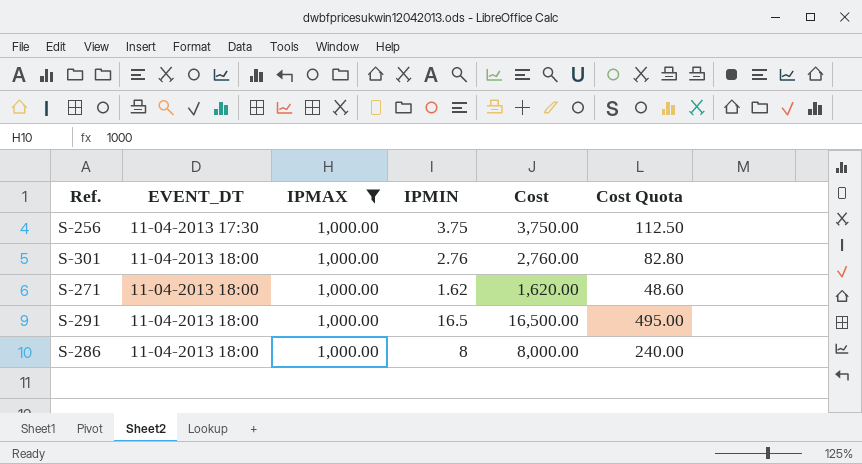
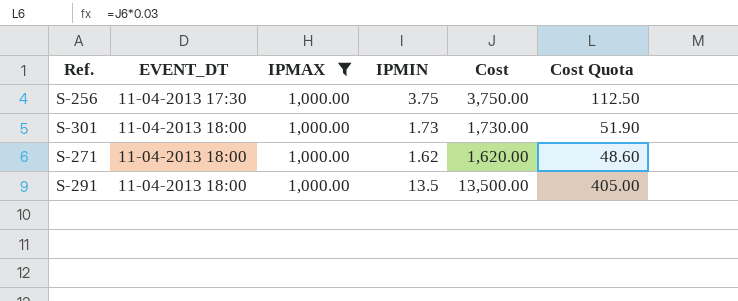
row S-286: 11-04-2013 18:00 | 1,000.00 | 8 | 8,000.00 | 240.00 -> none
S-301 | IPMIN: 2.76 -> 1.73
S-301 | Cost: 2,760.00 -> 1,730.00
S-301 | Cost Quota: 82.80 -> 51.90
S-291 | IPMIN: 16.5 -> 13.5
S-291 | Cost: 16,500.00 -> 13,500.00
S-291 | Cost Quota: 495.00 -> 405.00

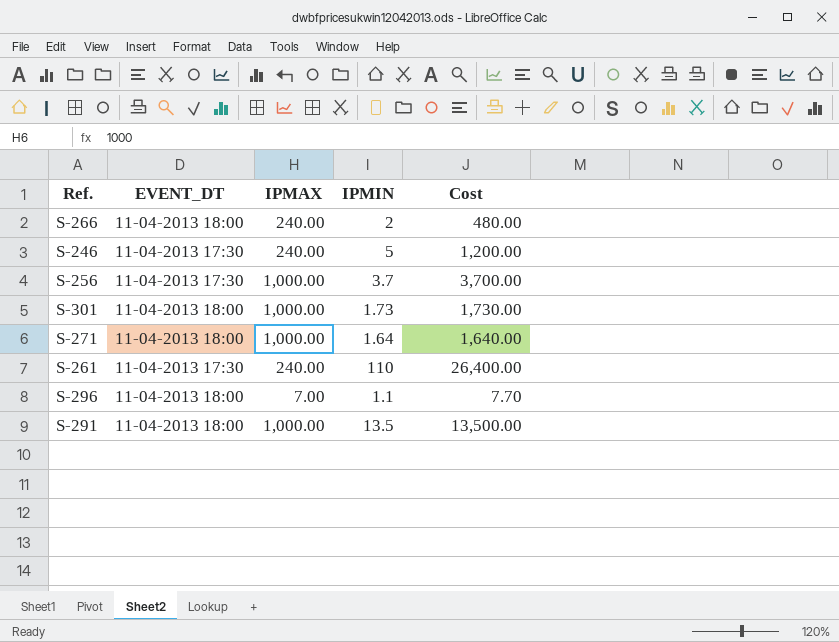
filter: IPMAX = 1,000.00 -> none
column Cost Quota | formula: [Cost] * 0.03 -> none
S-256 | IPMIN: 3.75 -> 3.7
S-256 | Cost: 3,750.00 -> 3,700.00
S-271 | IPMIN: 1.62 -> 1.64
S-271 | Cost: 1,620.00 -> 1,640.00

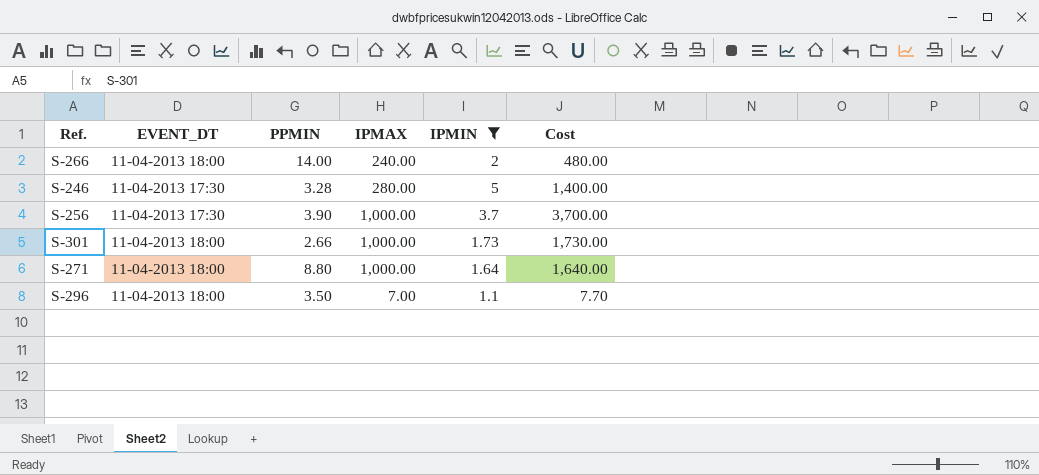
filter: none -> IPMIN <= 5
column PPMIN | position: none -> 3
S-246 | IPMAX: 240.00 -> 280.00
S-246 | Cost: 1,200.00 -> 1,400.00

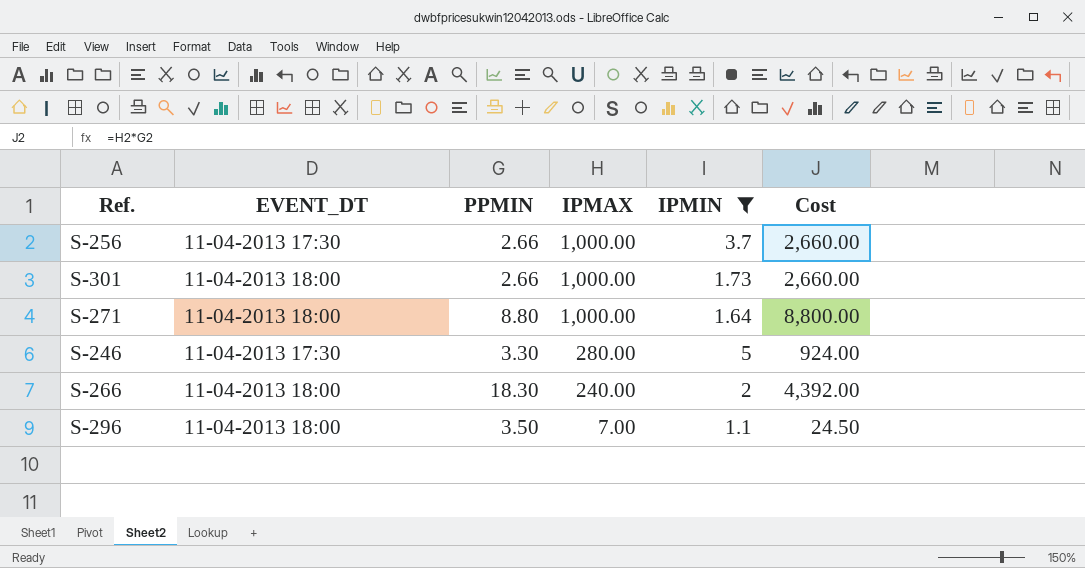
row order: none -> IPMAX descending
column Cost | formula: [IPMAX] * [IPMIN] -> [PPMIN] * [IPMAX]
S-256 | PPMIN: 3.90 -> 2.66
S-246 | PPMIN: 3.28 -> 3.30
S-266 | PPMIN: 14.00 -> 18.30

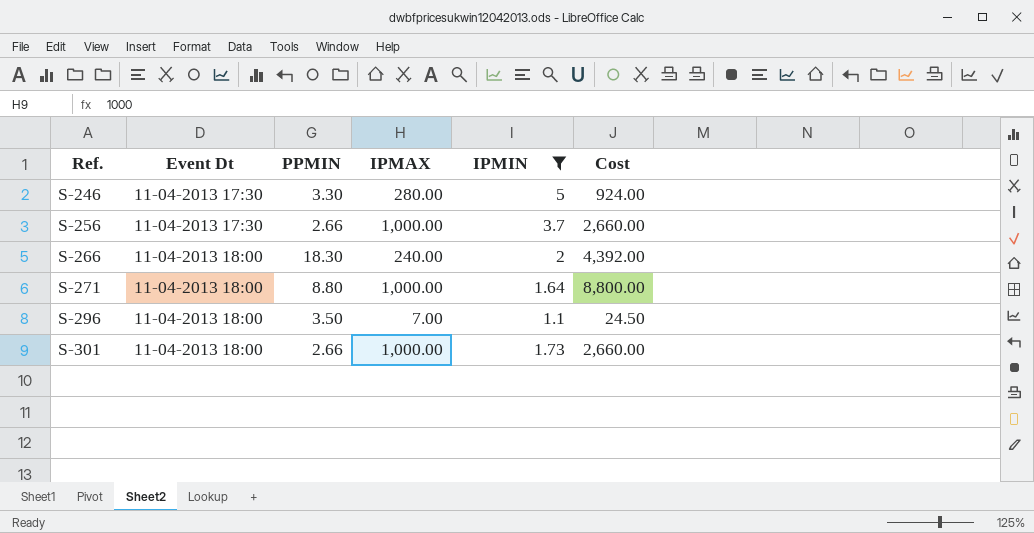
row order: IPMAX descending -> Ref. ascending
column name: EVENT_DT -> Event Dt

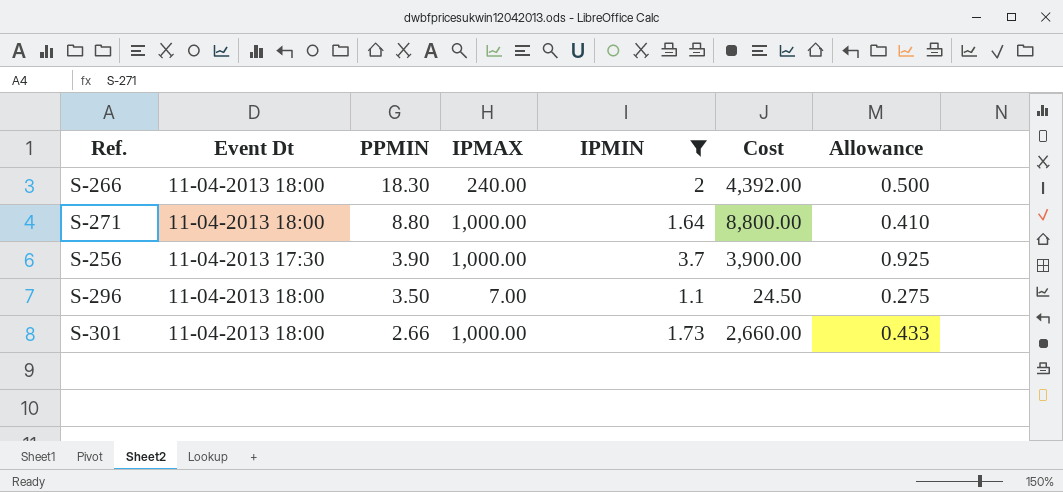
row order: Ref. ascending -> PPMIN descending
column Allowance | formula: none -> [IPMIN] * 0.25
row S-246: 11-04-2013 17:30 | 3.30 | 280.00 | 5 | 924.00 -> none
S-256 | PPMIN: 2.66 -> 3.90
S-256 | Cost: 2,660.00 -> 3,900.00

